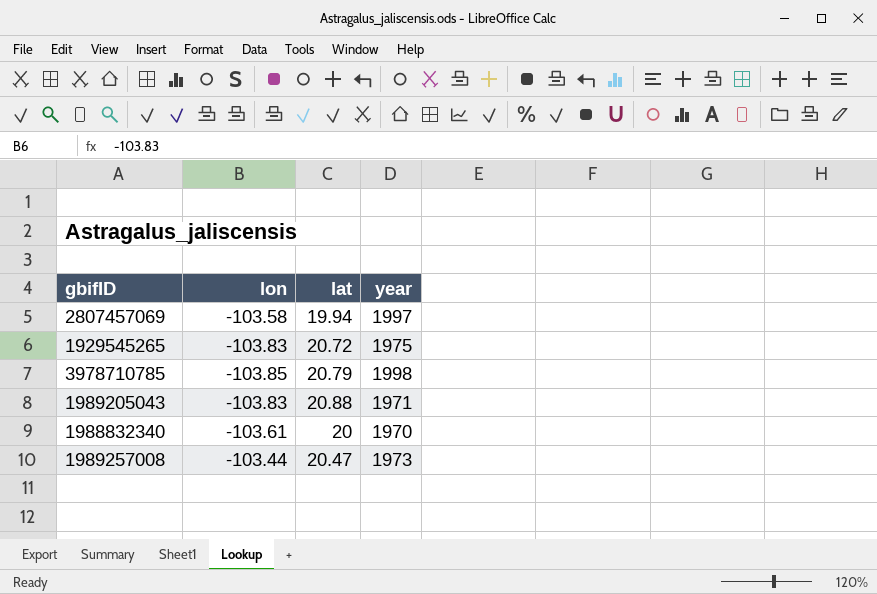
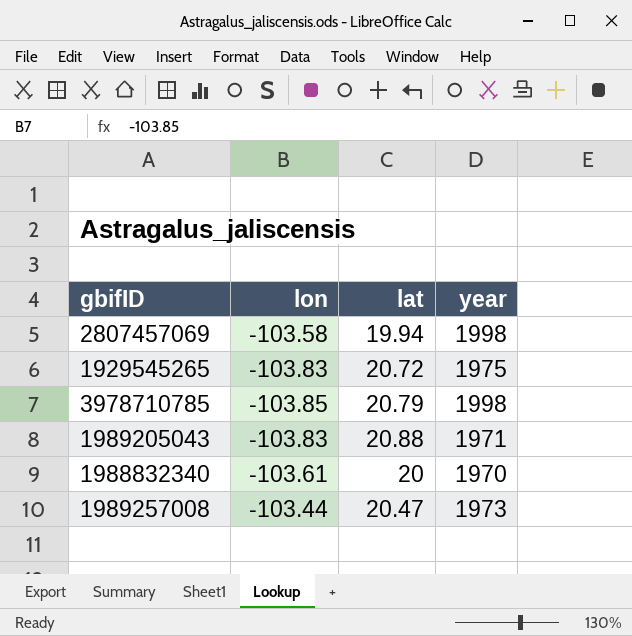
2807457069 | year: 1997 -> 1998

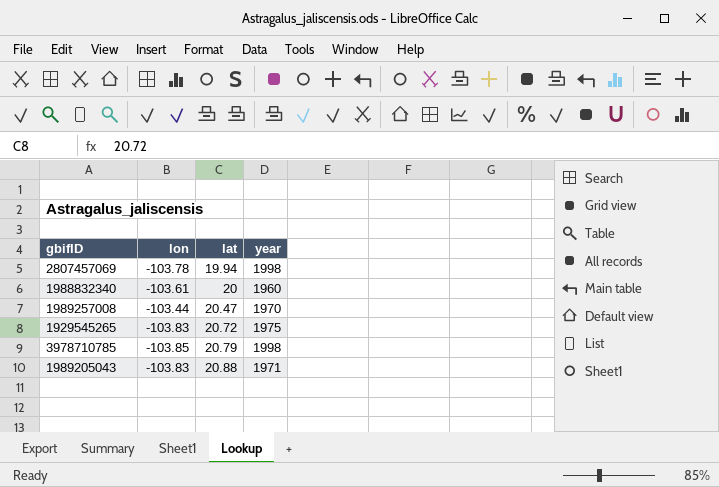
row order: none -> lat ascending
2807457069 | lon: -103.58 -> -103.78
1988832340 | year: 1970 -> 1960
1989257008 | year: 1973 -> 1970

